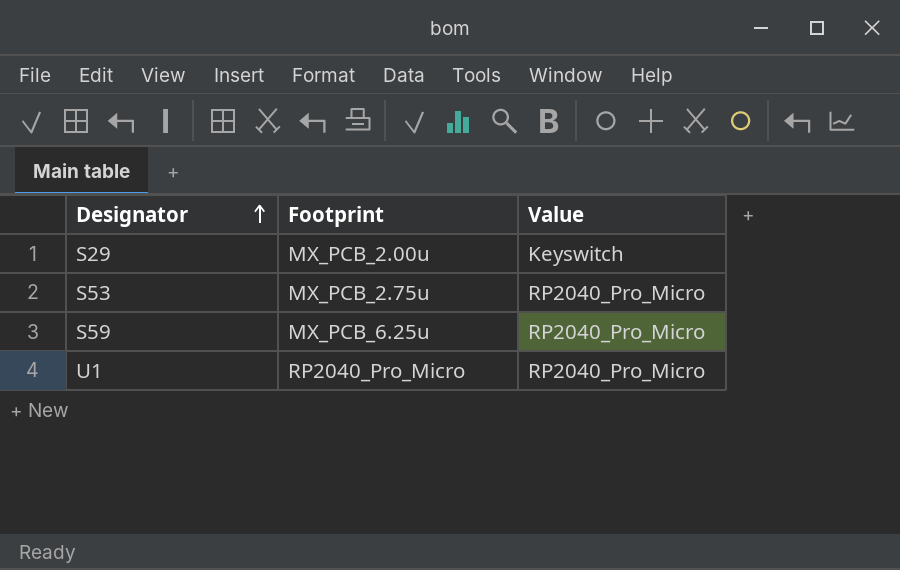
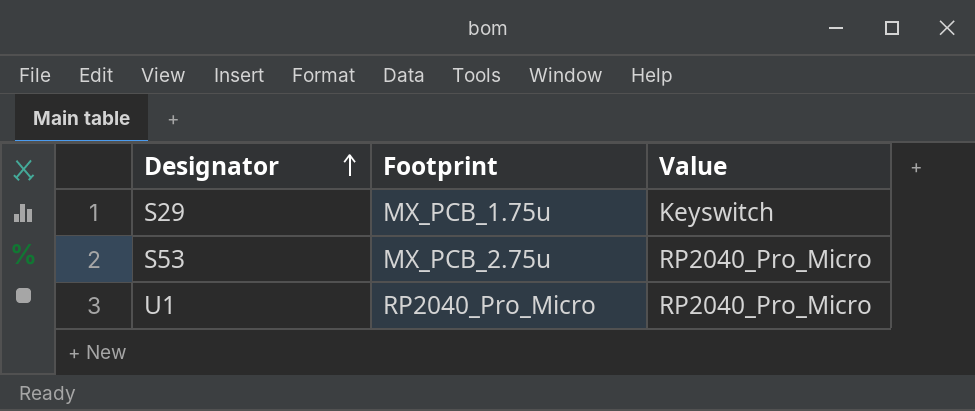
row S59: MX_PCB_6.25u | RP2040_Pro_Micro -> none
S29 | Footprint: MX_PCB_2.00u -> MX_PCB_1.75u

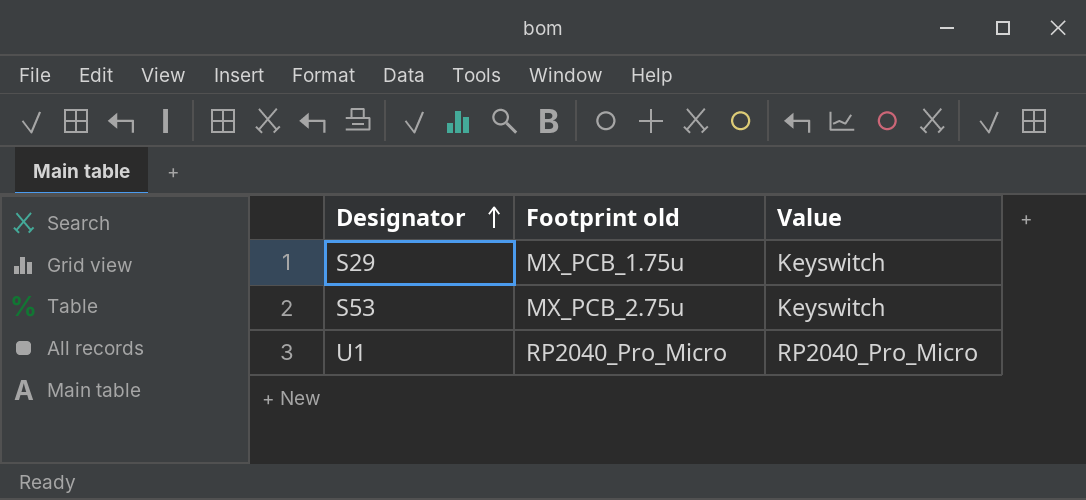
column name: Footprint -> Footprint old
S53 | Value: RP2040_Pro_Micro -> Keyswitch

